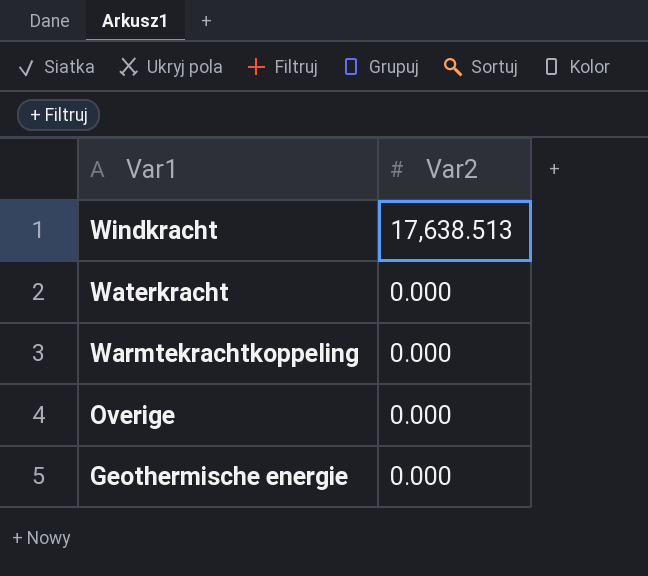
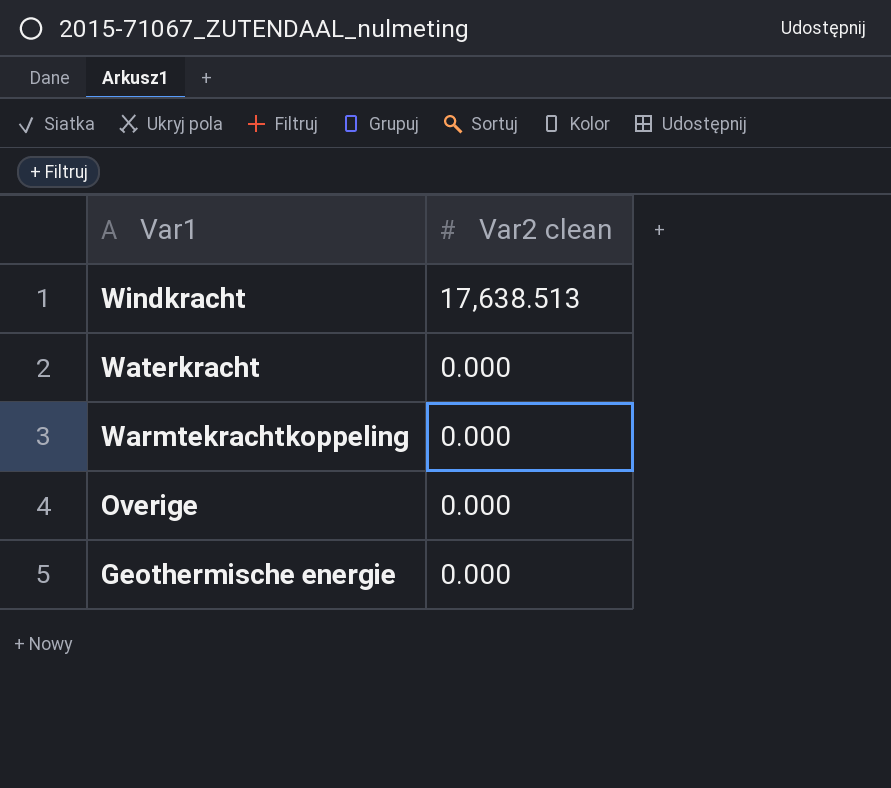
column name: Var2 -> Var2 clean

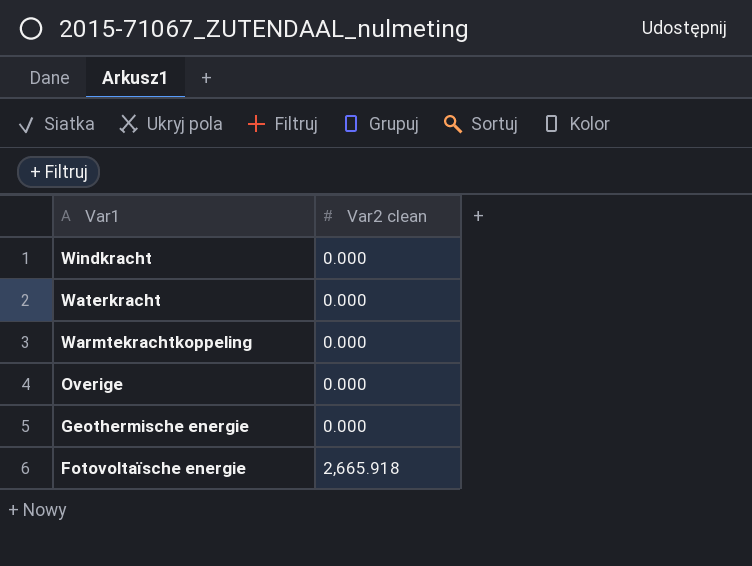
Windkracht | Var2 clean: 17,638.513 -> 0.000
row Fotovoltaïsche energie: none -> 2,665.918

